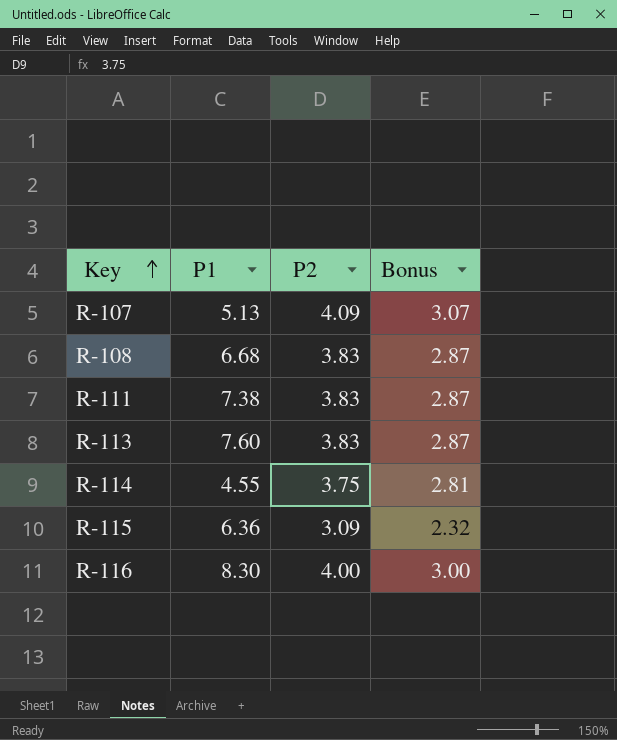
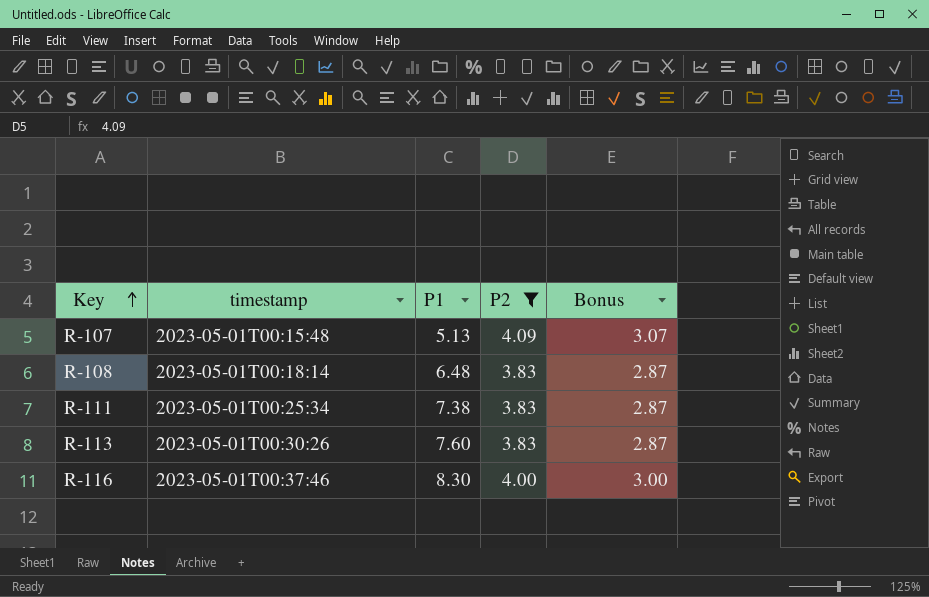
filter: none -> P2 >= 3.83
column timestamp | position: none -> 2
R-108 | P1: 6.68 -> 6.48

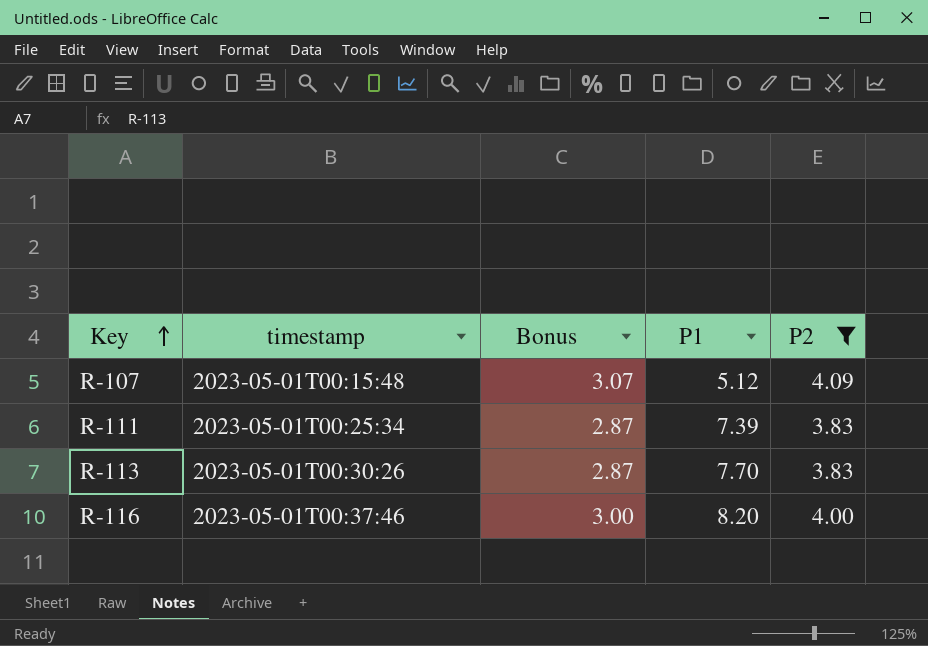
column Bonus | position: 5 -> 3
row R-108: 2023-05-01T00:18:14 | 6.48 | 3.83 | 2.87 -> none
R-107 | P1: 5.13 -> 5.12
R-111 | P1: 7.38 -> 7.39
R-113 | P1: 7.60 -> 7.70
R-116 | P1: 8.30 -> 8.20

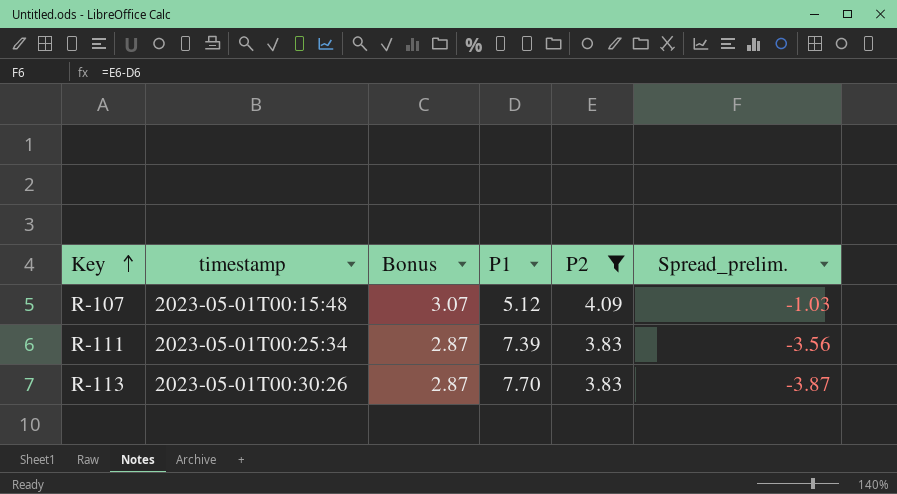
column Spread_prelim. | formula: none -> [P2] - [P1]
row R-116: 2023-05-01T00:37:46 | 3.00 | 8.20 | 4.00 -> none

